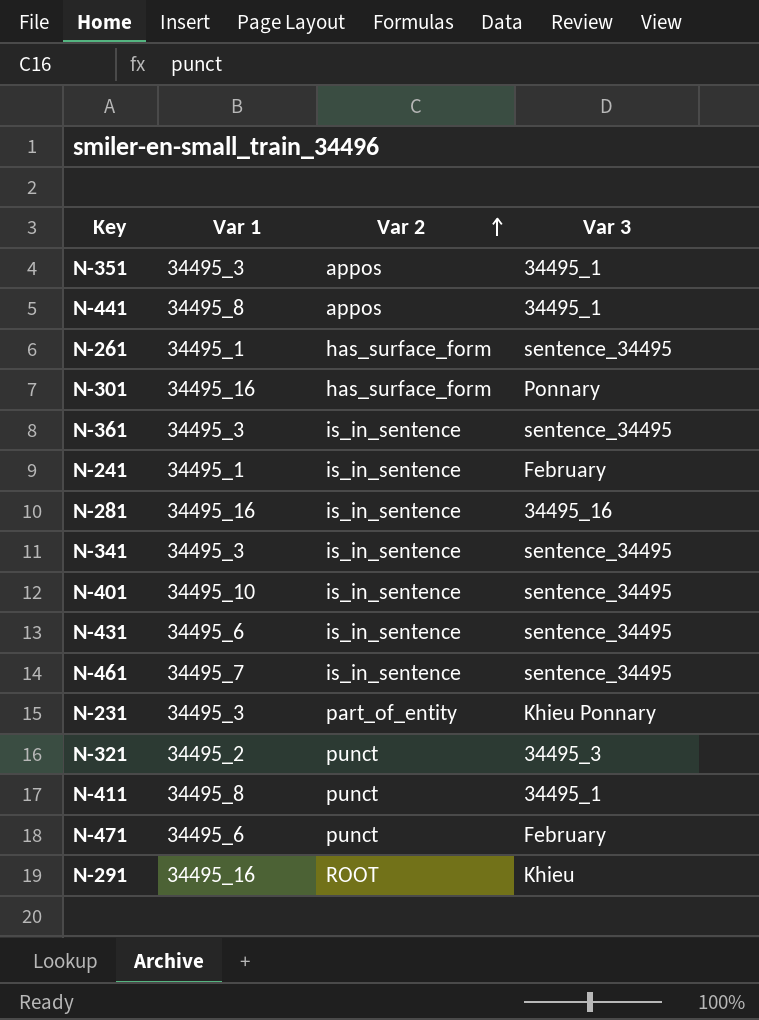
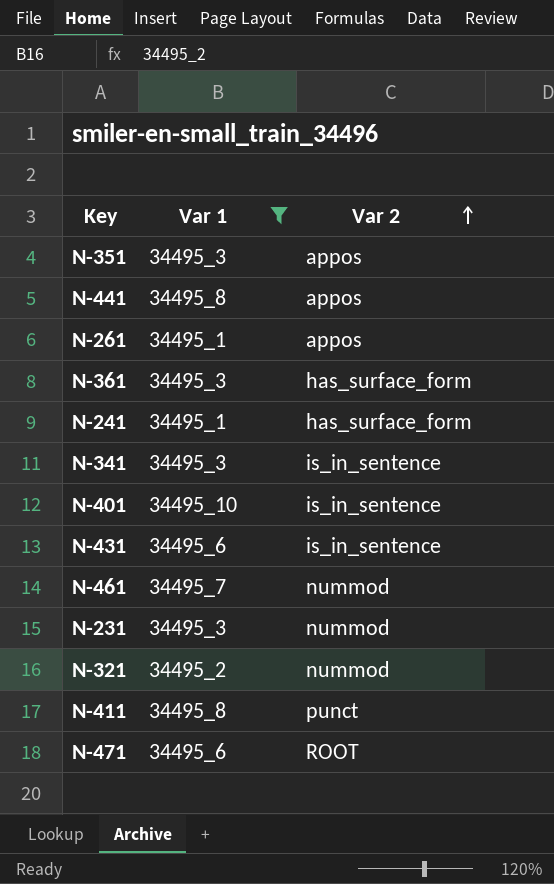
filter: none -> Var 1 != 34495_16
column Var 3 | position: 4 -> none
N-261 | Var 2: has_surface_form -> appos
N-361 | Var 2: is_in_sentence -> has_surface_form
N-241 | Var 2: is_in_sentence -> has_surface_form
N-461 | Var 2: is_in_sentence -> nummod
N-231 | Var 2: part_of_entity -> nummod
N-321 | Var 2: punct -> nummod
N-471 | Var 2: punct -> ROOT

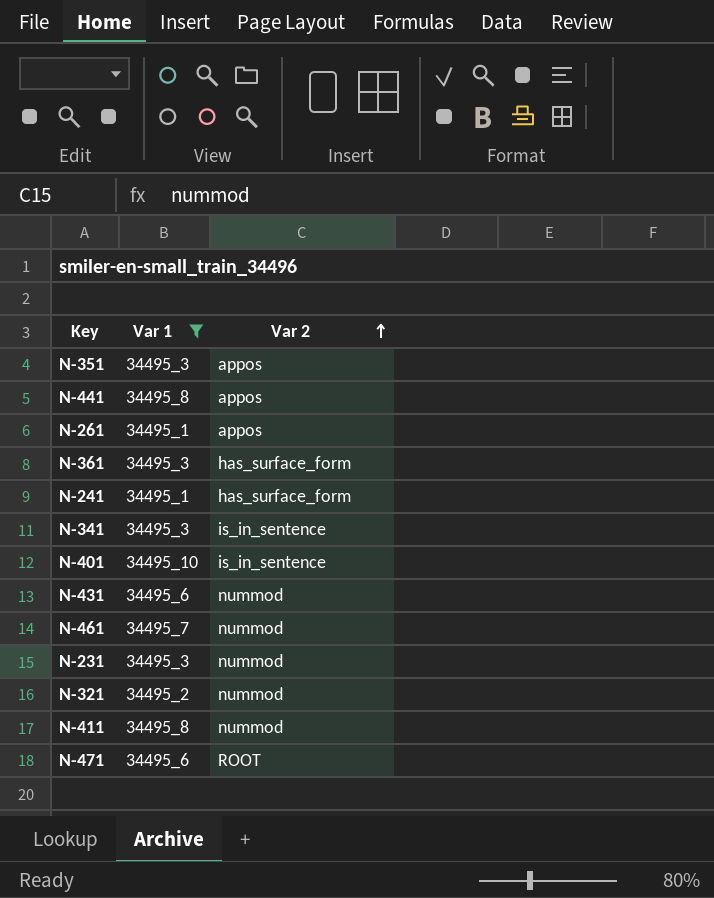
N-431 | Var 2: is_in_sentence -> nummod
N-411 | Var 2: punct -> nummod

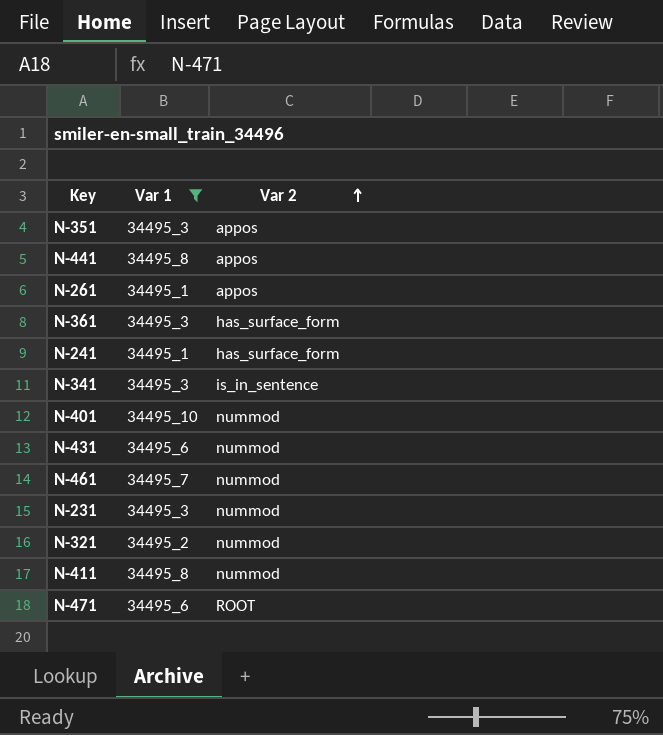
N-401 | Var 2: is_in_sentence -> nummod

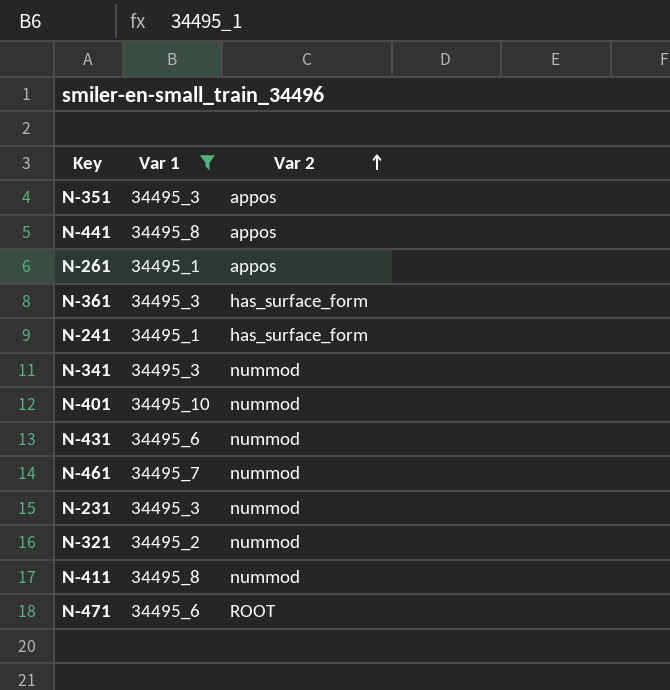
N-341 | Var 2: is_in_sentence -> nummod

